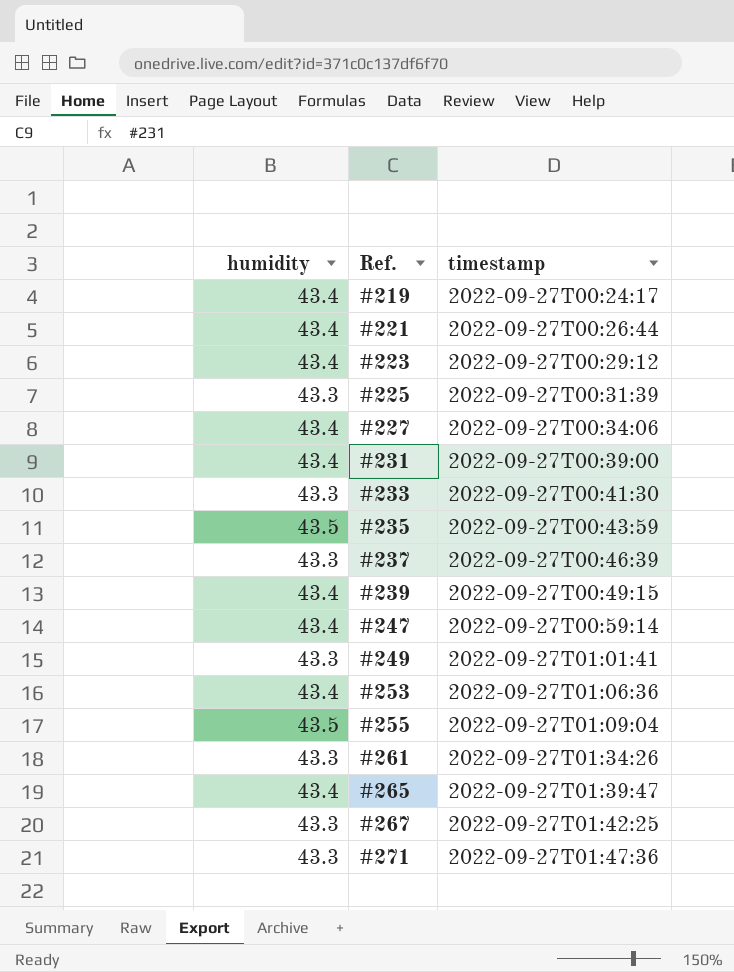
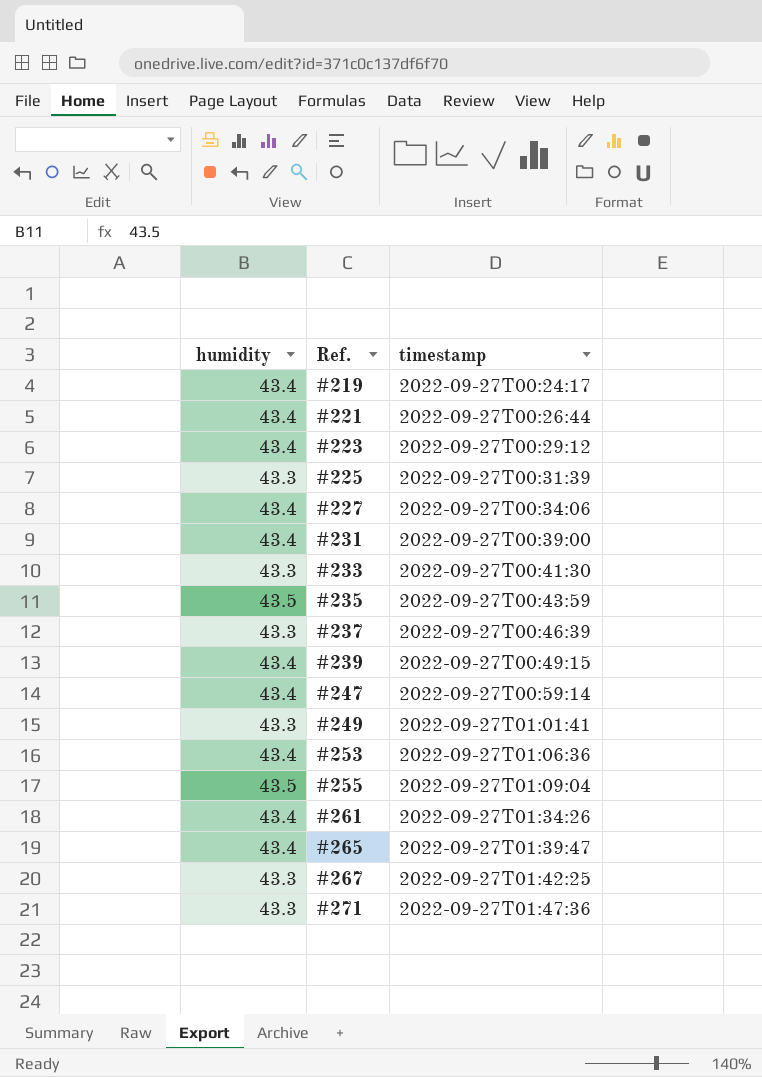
#261 | humidity: 43.3 -> 43.4

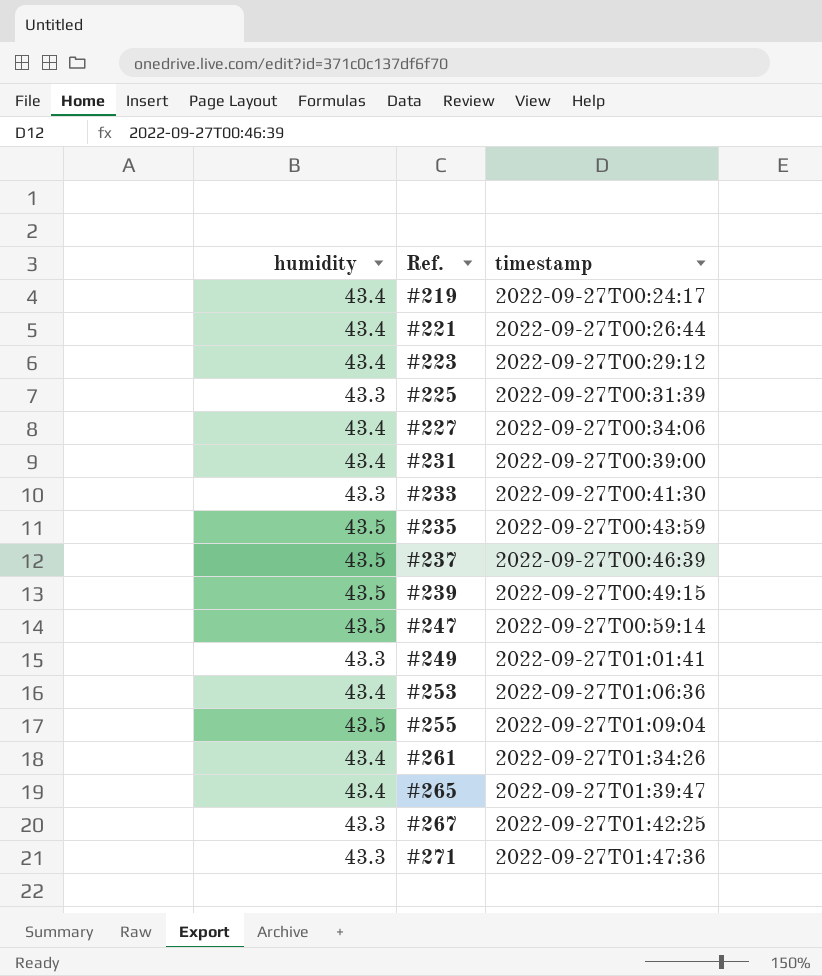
#237 | humidity: 43.3 -> 43.5
#239 | humidity: 43.4 -> 43.5
#247 | humidity: 43.4 -> 43.5

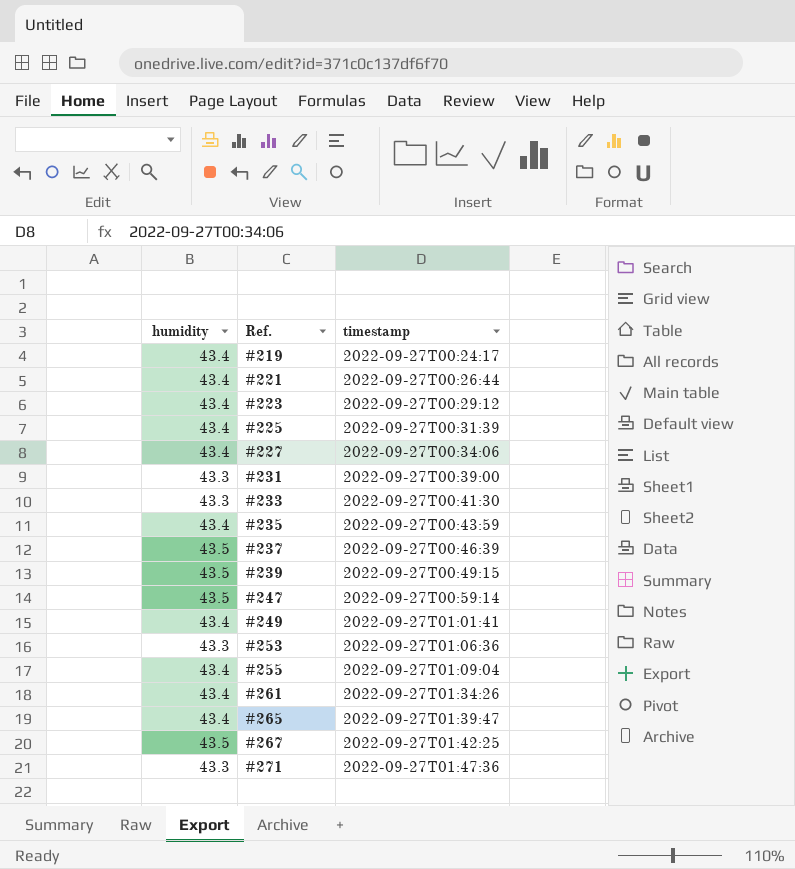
#225 | humidity: 43.3 -> 43.4
#231 | humidity: 43.4 -> 43.3
#235 | humidity: 43.5 -> 43.4
#249 | humidity: 43.3 -> 43.4
#253 | humidity: 43.4 -> 43.3
#255 | humidity: 43.5 -> 43.4
#267 | humidity: 43.3 -> 43.5

